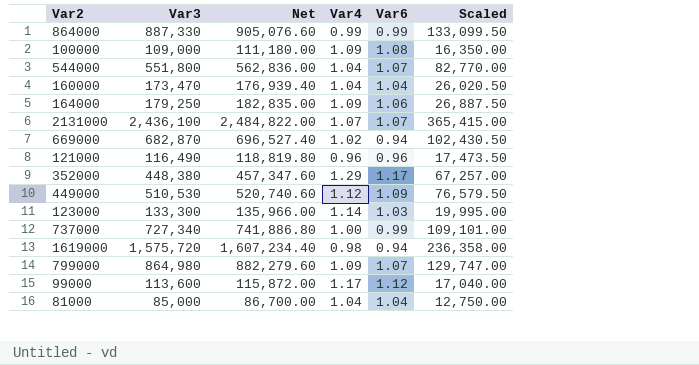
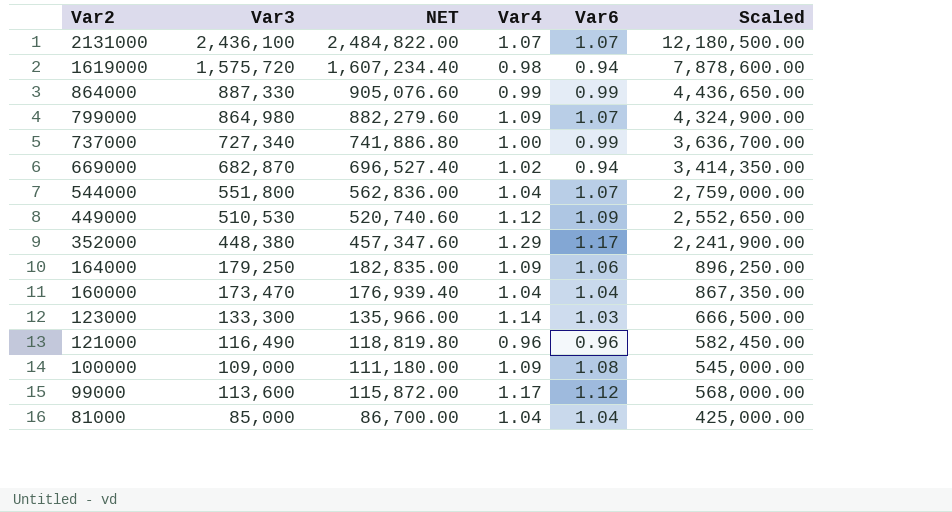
row order: none -> Var2 descending
column name: Net -> NET
column Scaled | formula: [Var3] * 0.15 -> [Var3] * 5

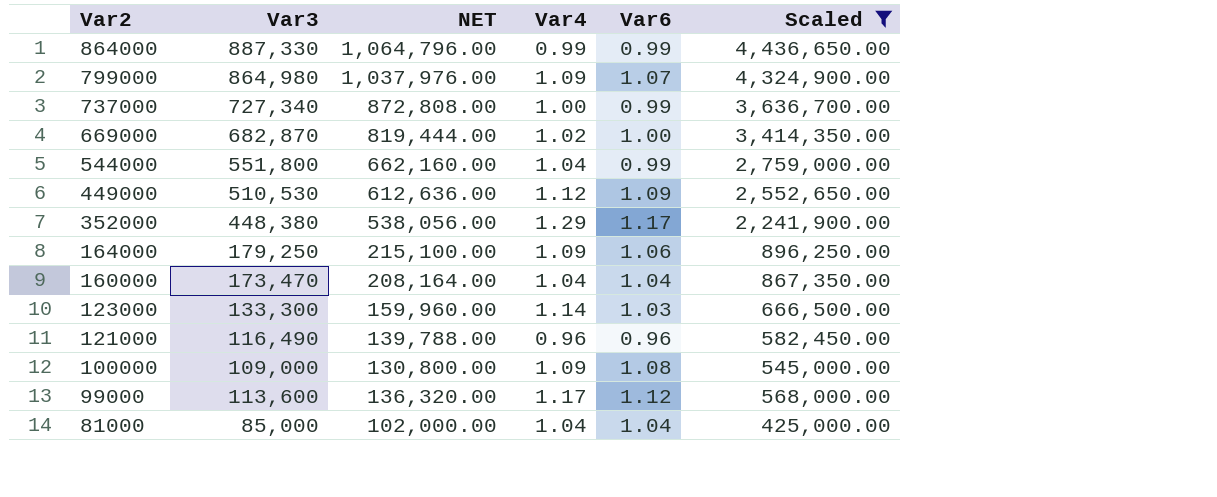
filter: none -> Scaled <= 4,436,650.00
column NET | formula: [Var3] * 1.02 -> [Var3] * 1.2
669000 | Var6: 0.94 -> 1.00
544000 | Var6: 1.07 -> 0.99

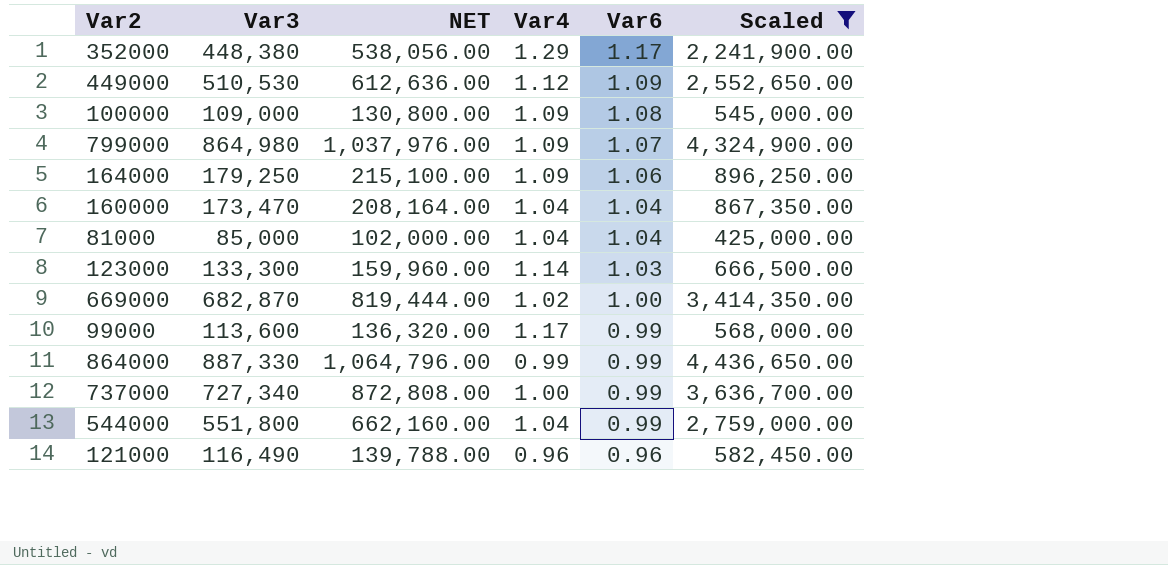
row order: Var2 descending -> Var6 descending
99000 | Var6: 1.12 -> 0.99

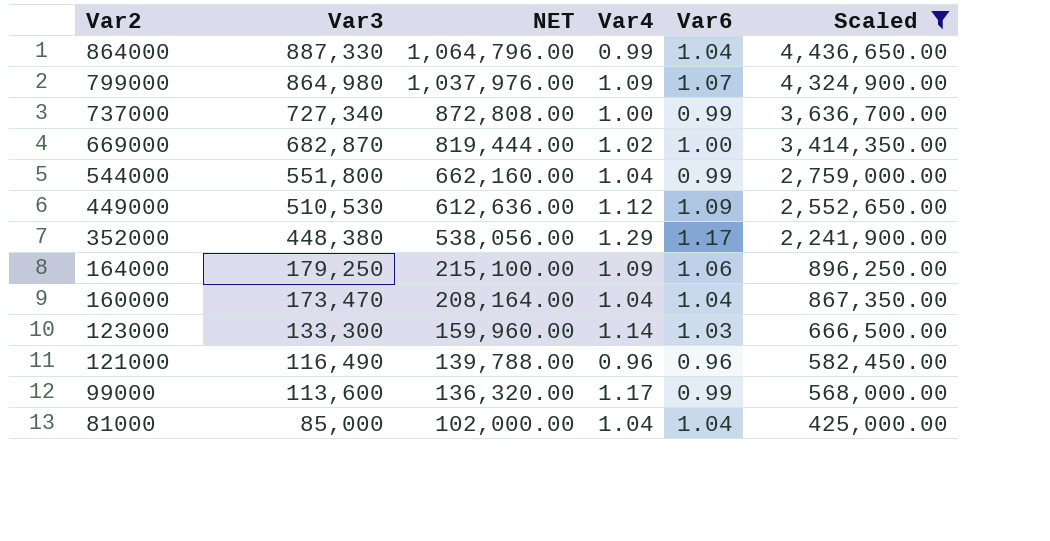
row order: Var6 descending -> Var2 descending
row 100000: 109,000 | 130,800.00 | 1.09 | 1.08 | 545,000.00 -> none
864000 | Var6: 0.99 -> 1.04

